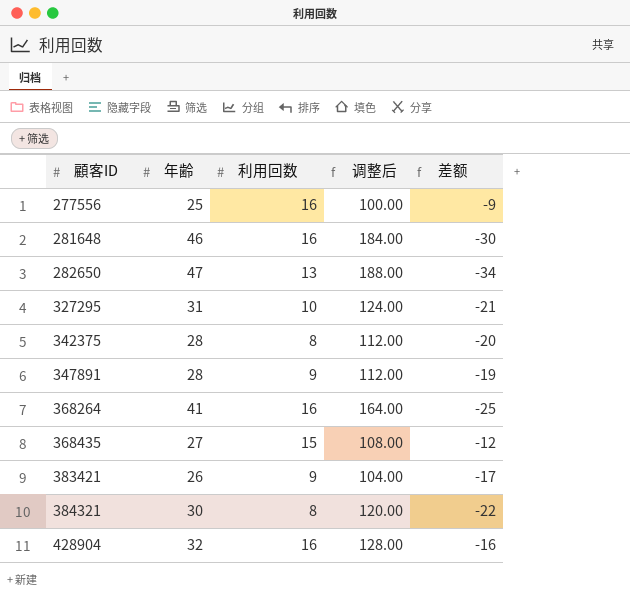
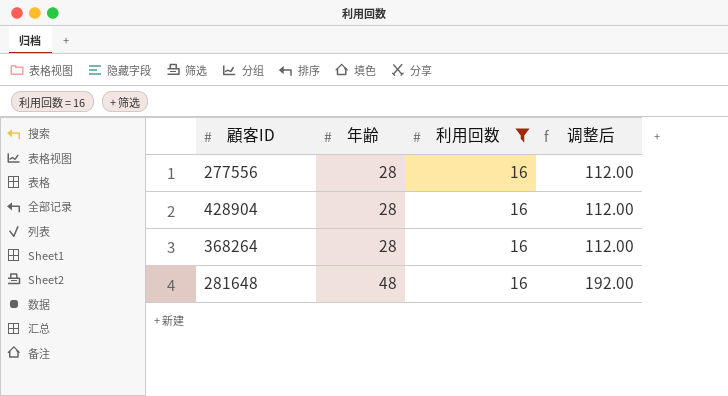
filter: none -> 利用回数 = 16
row order: 顧客ID ascending -> 年齢 ascending
column 差额 | formula: [利用回数] - [年齢] -> none
277556 | 年齢: 25 -> 28
277556 | 调整后: 100.00 -> 112.00
428904 | 年齢: 32 -> 28
428904 | 调整后: 128.00 -> 112.00
368264 | 年齢: 41 -> 28
368264 | 调整后: 164.00 -> 112.00
281648 | 年齢: 46 -> 48
281648 | 调整后: 184.00 -> 192.00

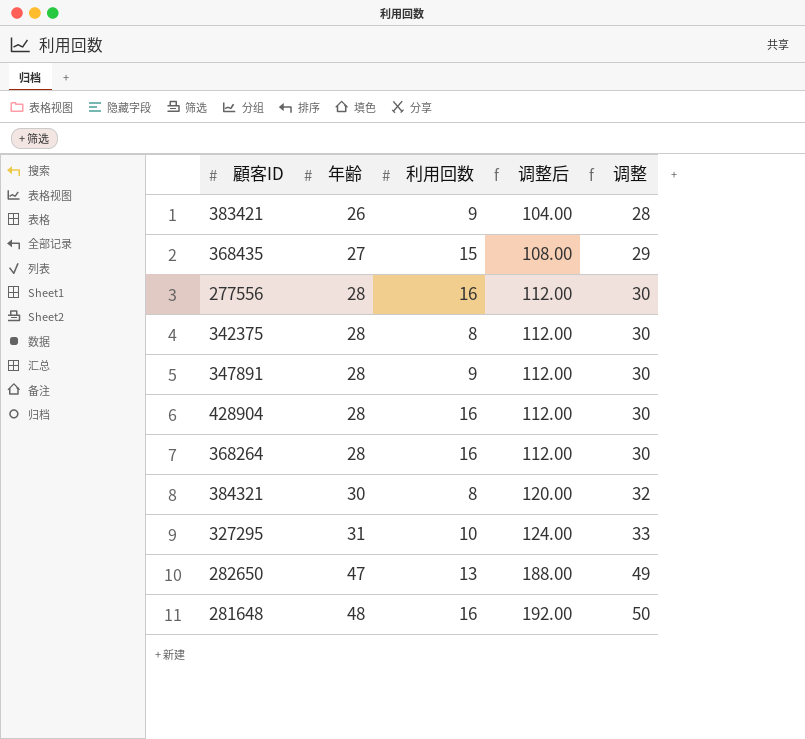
filter: 利用回数 = 16 -> none
column 调整 | formula: none -> [年齢] + 2

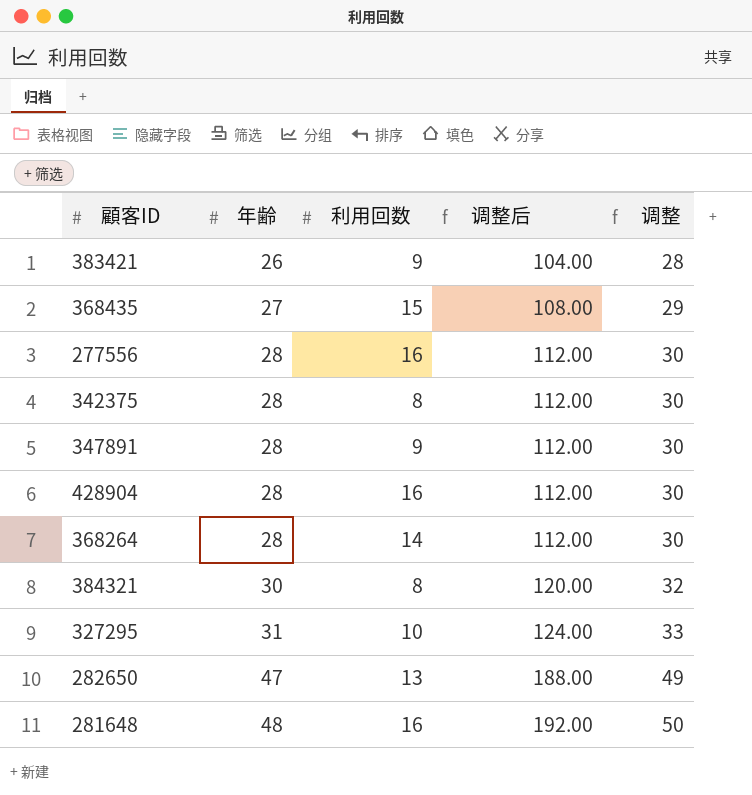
368264 | 利用回数: 16 -> 14

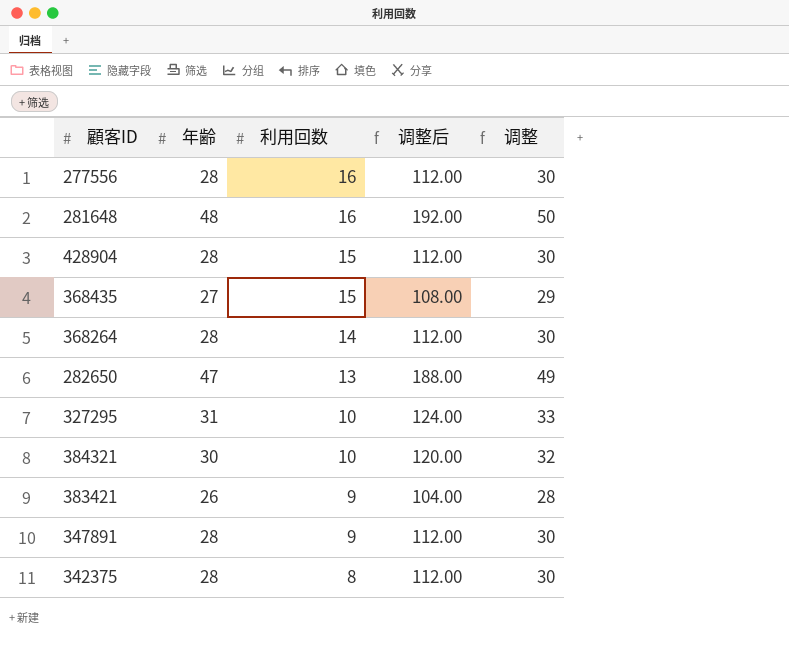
row order: 年齢 ascending -> 利用回数 descending
428904 | 利用回数: 16 -> 15
384321 | 利用回数: 8 -> 10

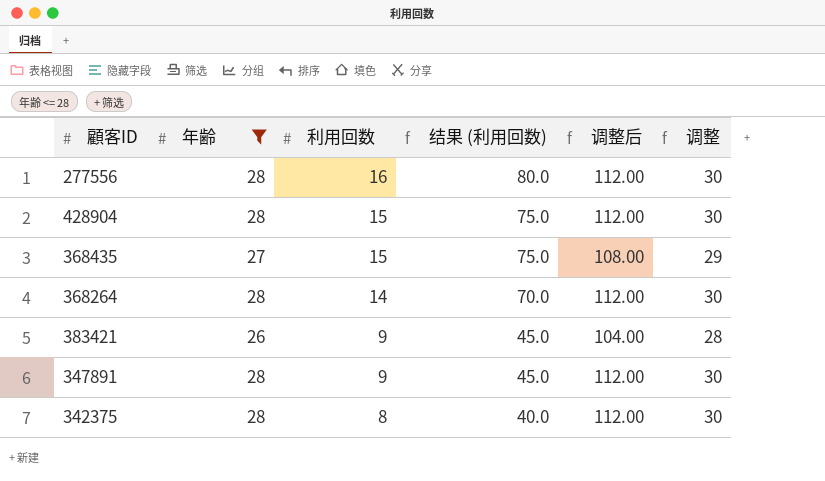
filter: none -> 年齢 <= 28
column 结果 (利用回数) | formula: none -> [利用回数] * 5

